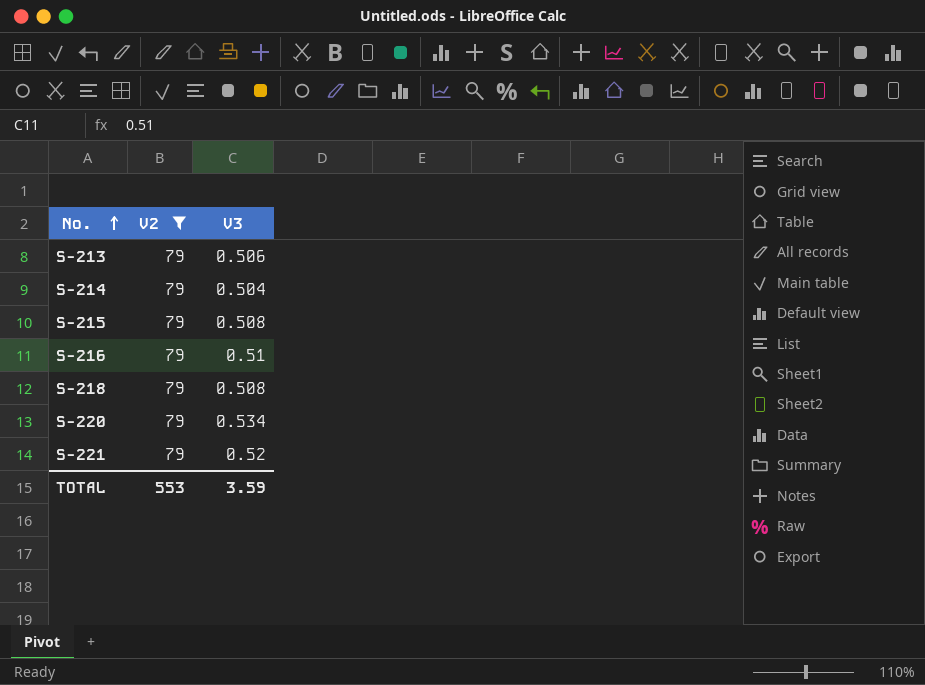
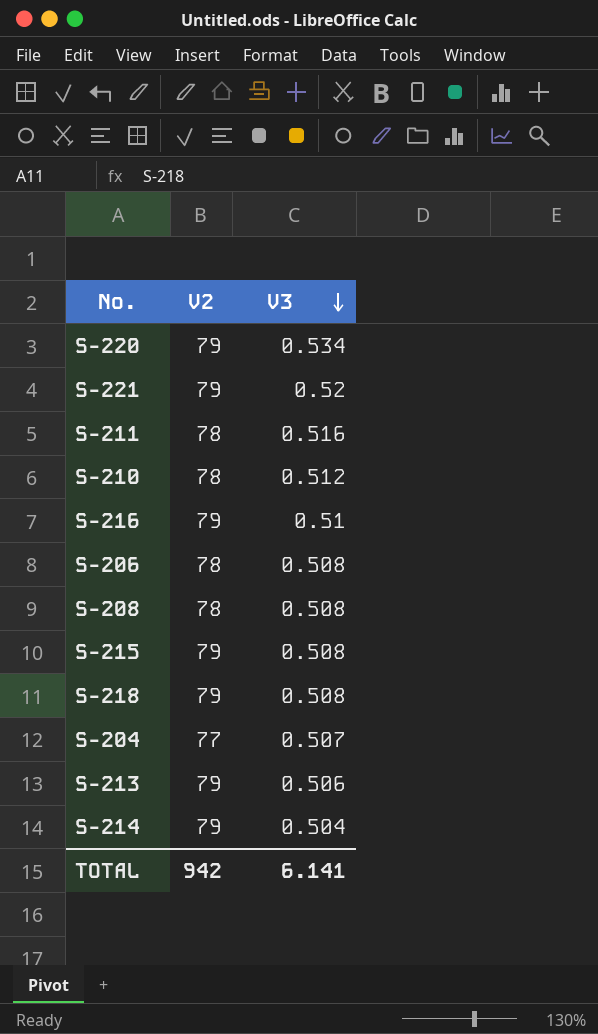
filter: V2 = 79 -> none
row order: No. ascending -> V3 descending
TOTAL | V2: 553 -> 942
TOTAL | V3: 3.59 -> 6.141

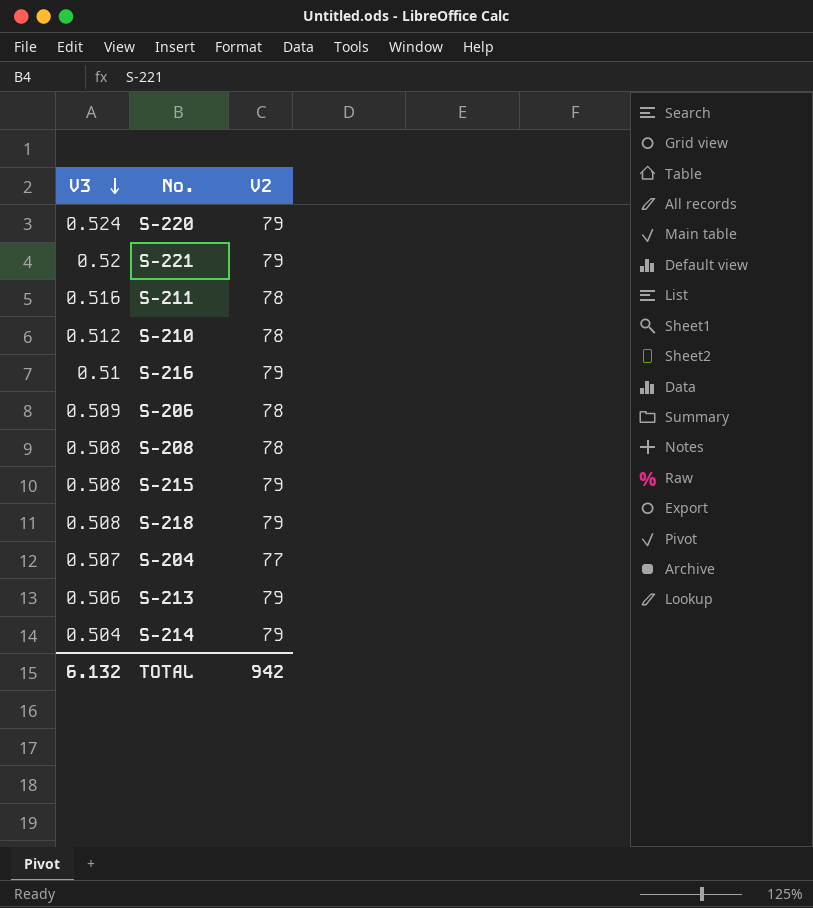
column V3 | position: 3 -> 1
S-220 | V3: 0.534 -> 0.524
S-206 | V3: 0.508 -> 0.509
TOTAL | V3: 6.141 -> 6.132

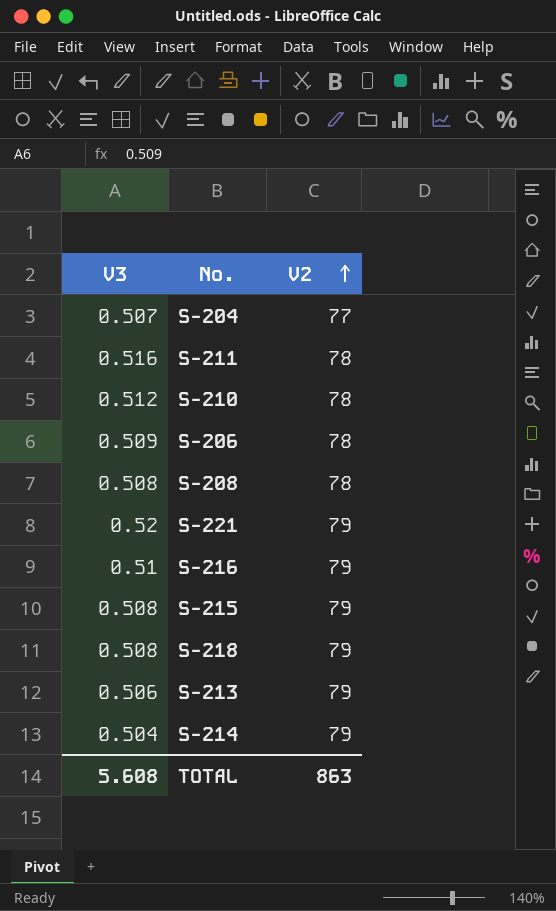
row order: V3 descending -> V2 ascending
row S-220: 0.524 | 79 -> none
TOTAL | V3: 6.132 -> 5.608
TOTAL | V2: 942 -> 863

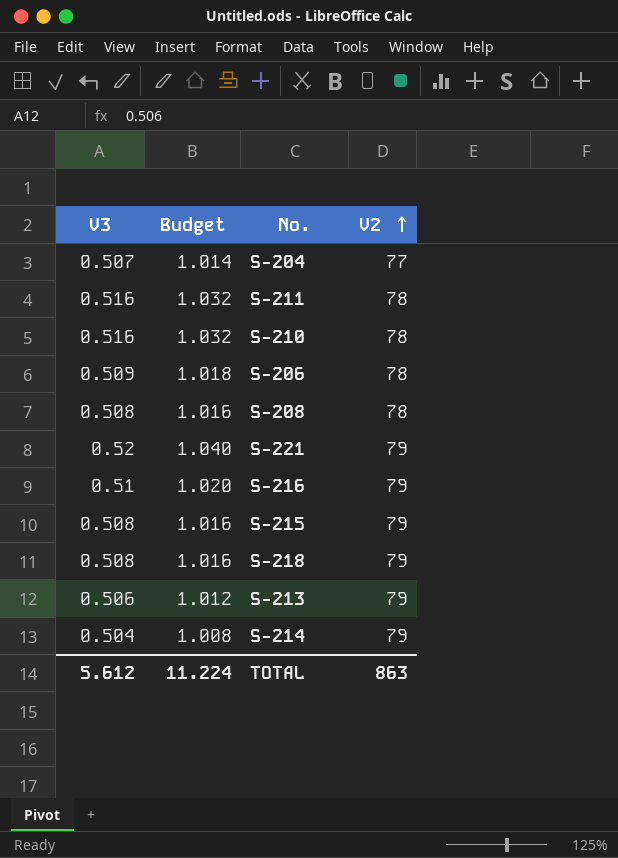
column Budget | formula: none -> [V3] * 2
S-210 | V3: 0.512 -> 0.516
TOTAL | V3: 5.608 -> 5.612

